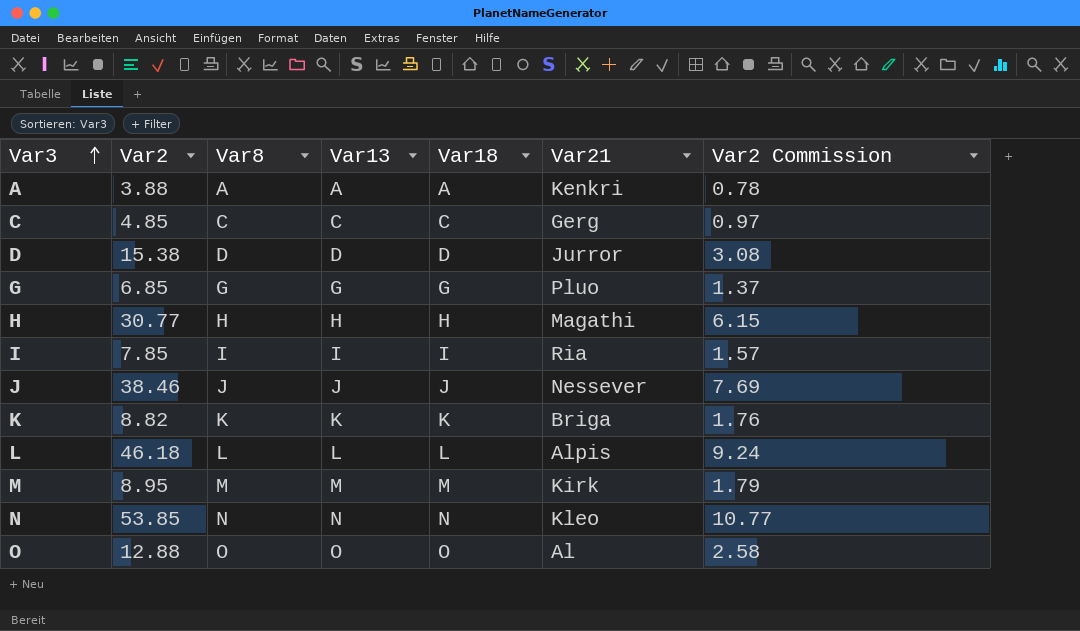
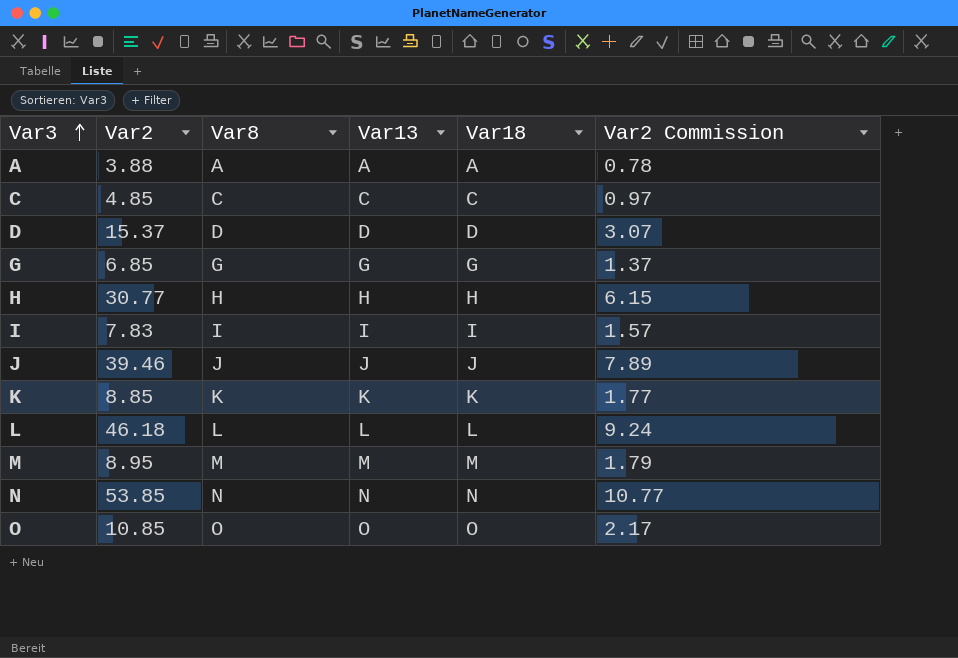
column Var21 | position: 6 -> none
D | Var2: 15.38 -> 15.37
D | Var2 Commission: 3.08 -> 3.07
I | Var2: 7.85 -> 7.83
J | Var2: 38.46 -> 39.46
J | Var2 Commission: 7.69 -> 7.89
K | Var2: 8.82 -> 8.85
K | Var2 Commission: 1.76 -> 1.77
O | Var2: 12.88 -> 10.85
O | Var2 Commission: 2.58 -> 2.17

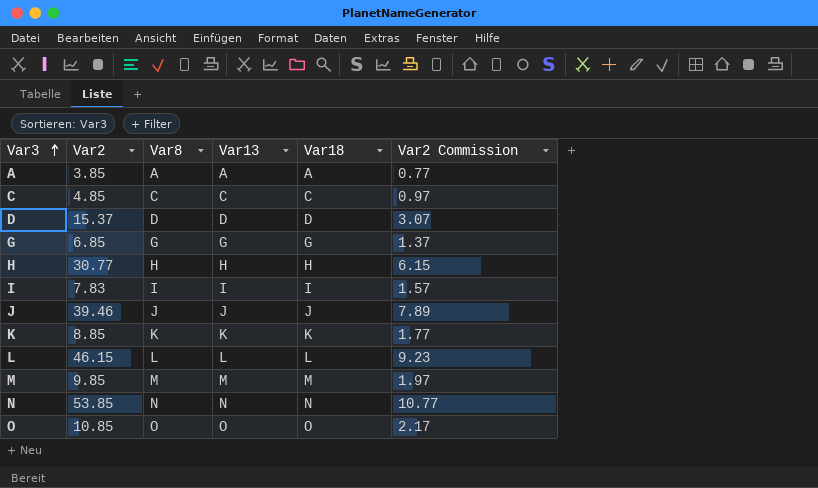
A | Var2: 3.88 -> 3.85
A | Var2 Commission: 0.78 -> 0.77
L | Var2: 46.18 -> 46.15
L | Var2 Commission: 9.24 -> 9.23
M | Var2: 8.95 -> 9.85
M | Var2 Commission: 1.79 -> 1.97

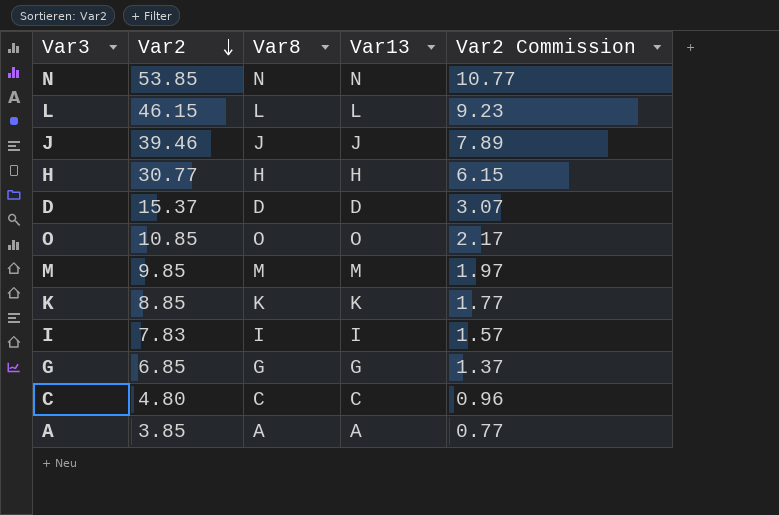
row order: Var3 ascending -> Var2 descending
column Var18 | position: 5 -> none
C | Var2: 4.85 -> 4.80
C | Var2 Commission: 0.97 -> 0.96

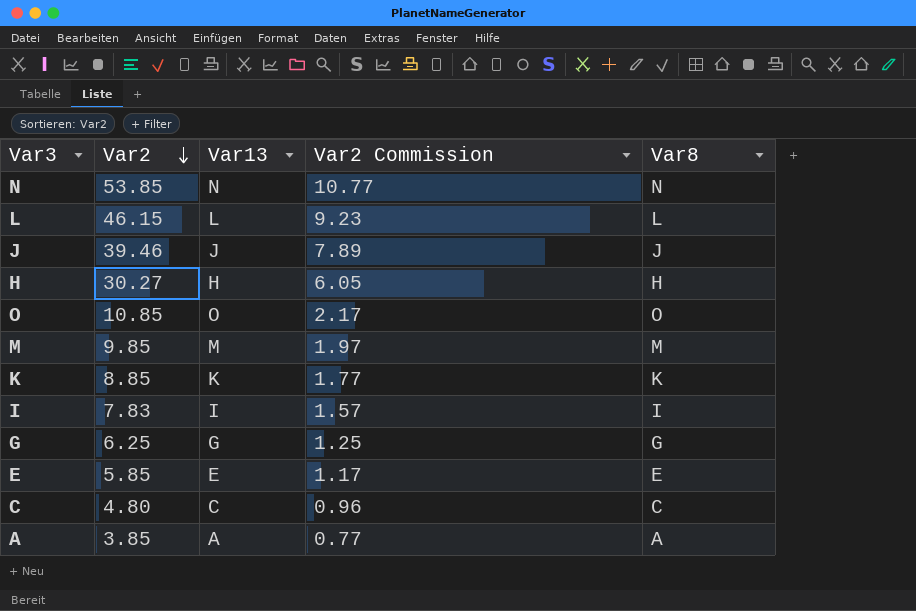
column Var8 | position: 3 -> 5
row D: 15.37 | D | D | 3.07 -> none
H | Var2: 30.77 -> 30.27
H | Var2 Commission: 6.15 -> 6.05
G | Var2: 6.85 -> 6.25
G | Var2 Commission: 1.37 -> 1.25
row E: none -> 5.85 | E | 1.17 | E

